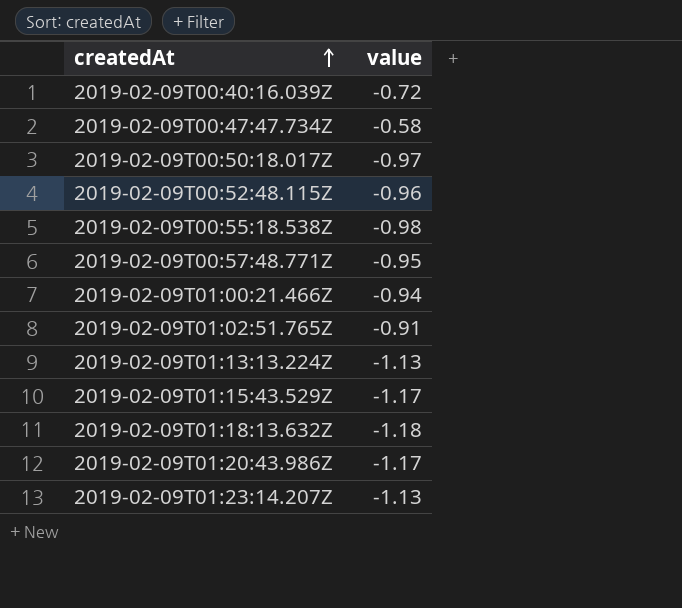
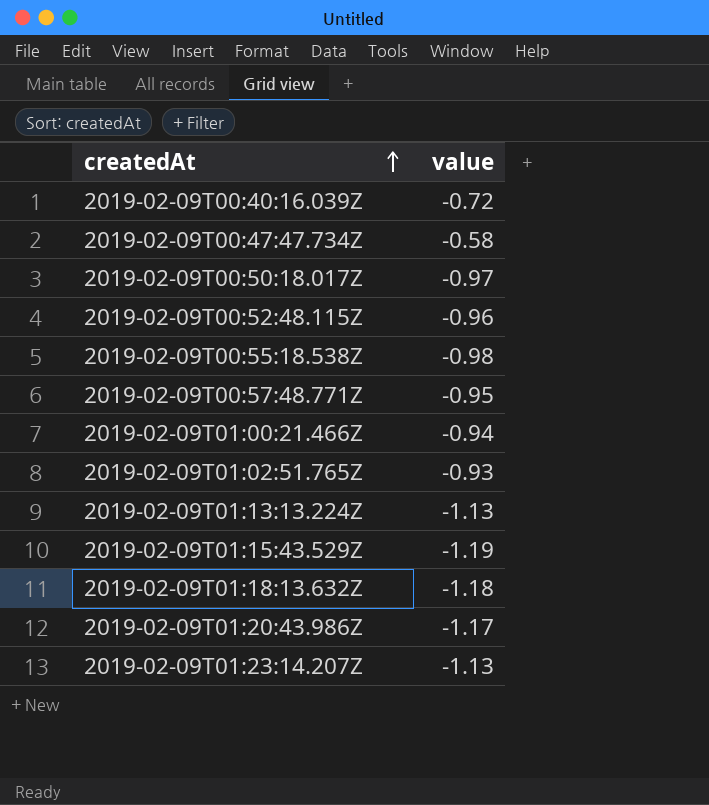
2019-02-09T01:02:51.765Z | value: -0.91 -> -0.93
2019-02-09T01:15:43.529Z | value: -1.17 -> -1.19

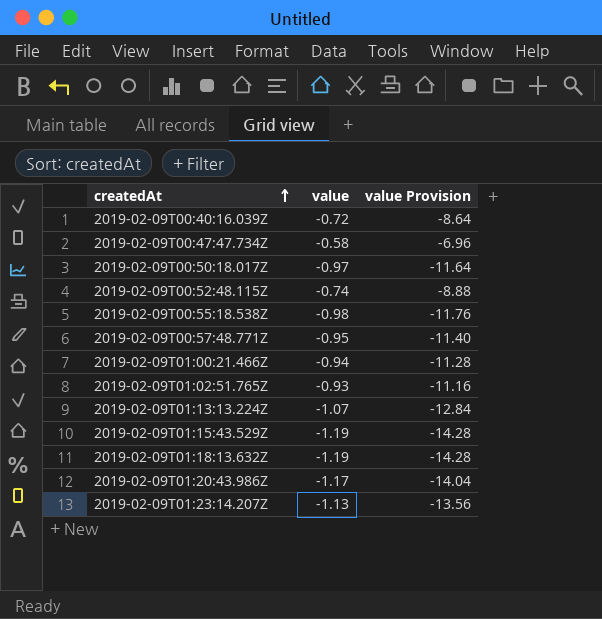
column value Provision | formula: none -> [value] * 12
2019-02-09T00:52:48.115Z | value: -0.96 -> -0.74
2019-02-09T01:13:13.224Z | value: -1.13 -> -1.07
2019-02-09T01:18:13.632Z | value: -1.18 -> -1.19

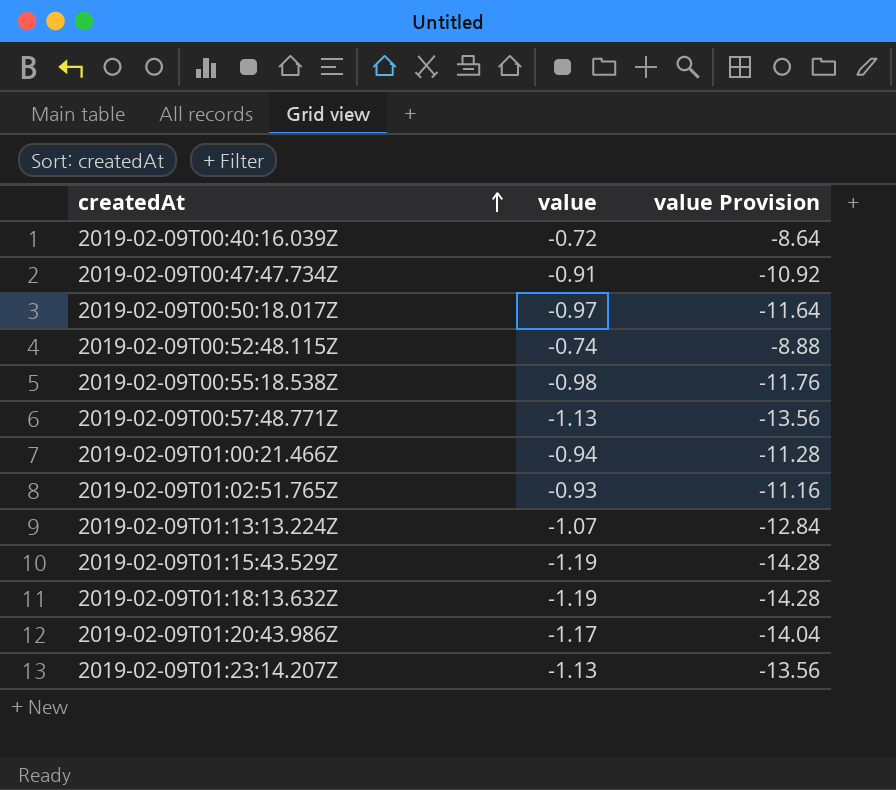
2019-02-09T00:47:47.734Z | value: -0.58 -> -0.91
2019-02-09T00:47:47.734Z | value Provision: -6.96 -> -10.92
2019-02-09T00:57:48.771Z | value: -0.95 -> -1.13
2019-02-09T00:57:48.771Z | value Provision: -11.40 -> -13.56

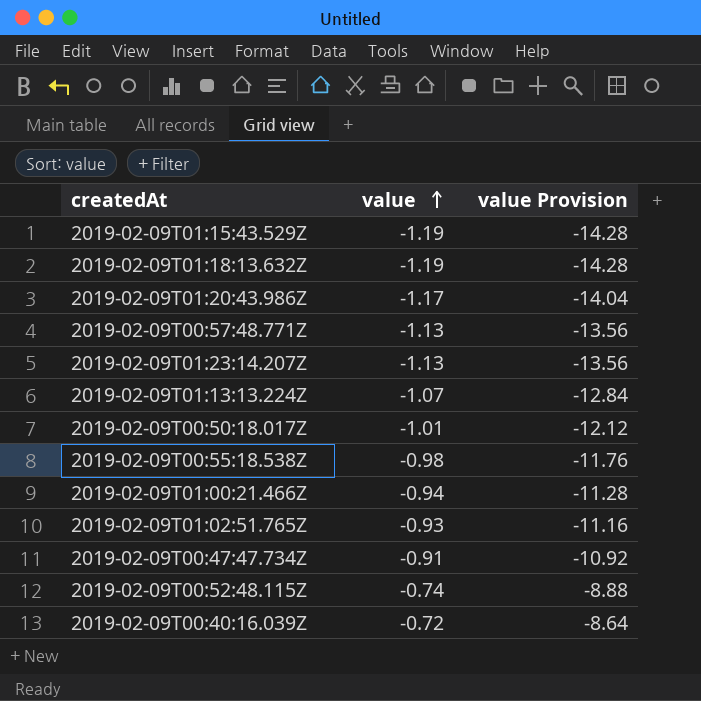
row order: createdAt ascending -> value ascending
2019-02-09T00:50:18.017Z | value: -0.97 -> -1.01
2019-02-09T00:50:18.017Z | value Provision: -11.64 -> -12.12

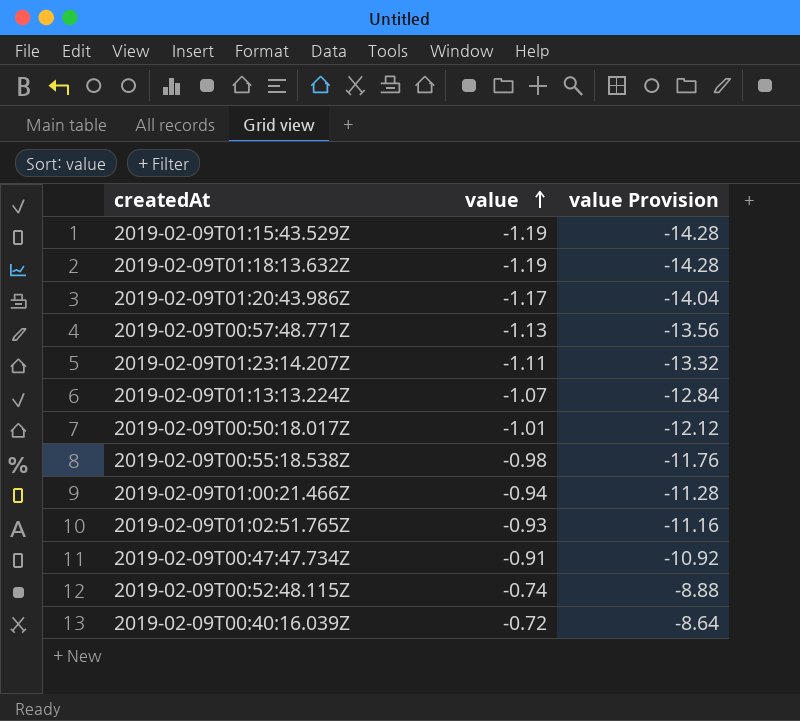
2019-02-09T01:23:14.207Z | value: -1.13 -> -1.11
2019-02-09T01:23:14.207Z | value Provision: -13.56 -> -13.32

